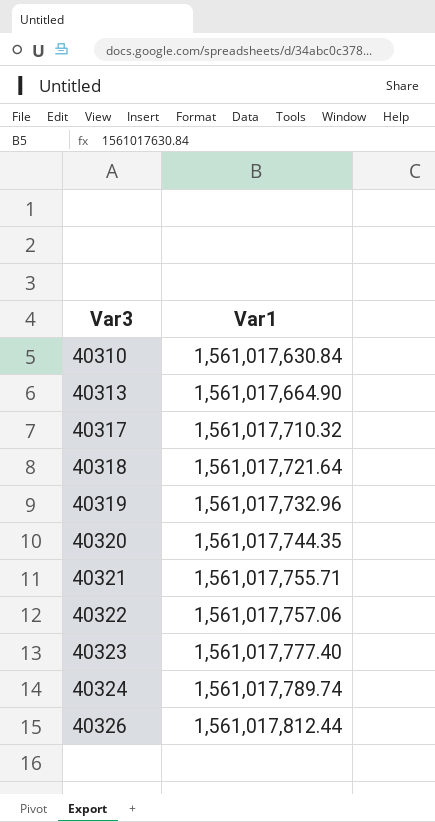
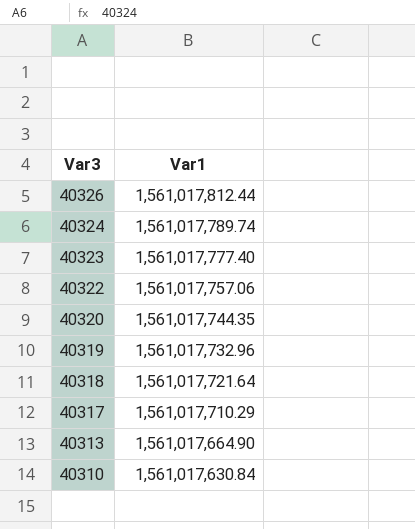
row order: Var3 ascending -> Var3 descending
row 40321: 1,561,017,755.71 -> none
40317 | Var1: 1,561,017,710.32 -> 1,561,017,710.29

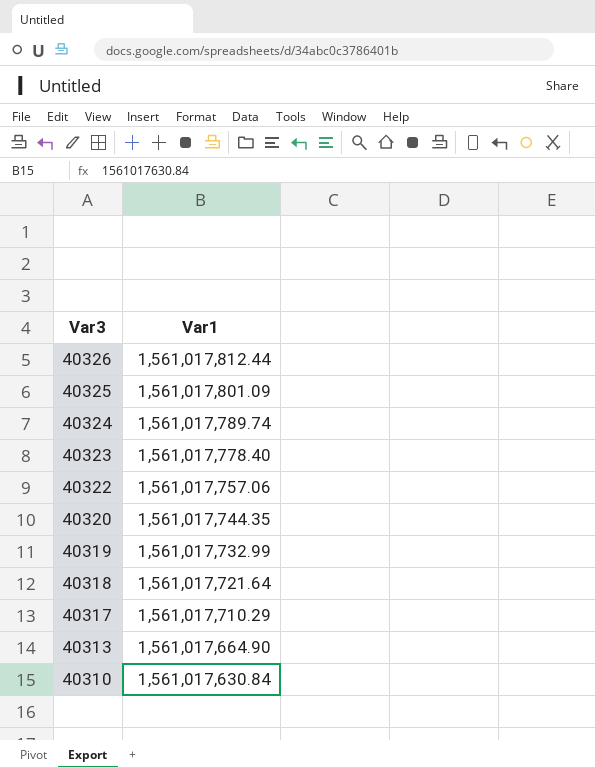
row 40325: none -> 1,561,017,801.09
40323 | Var1: 1,561,017,777.40 -> 1,561,017,778.40
40319 | Var1: 1,561,017,732.96 -> 1,561,017,732.99

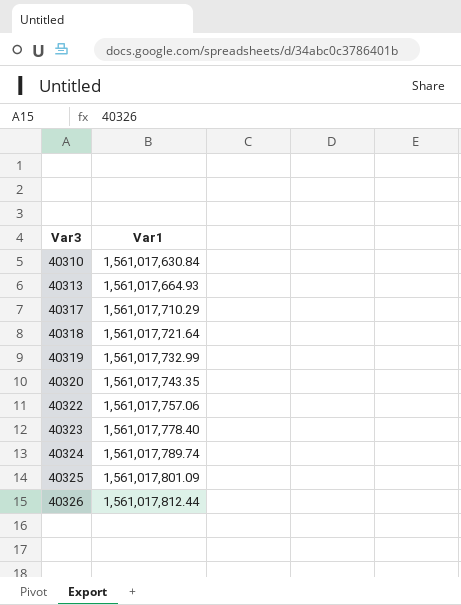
row order: Var3 descending -> Var3 ascending
40313 | Var1: 1,561,017,664.90 -> 1,561,017,664.93
40320 | Var1: 1,561,017,744.35 -> 1,561,017,743.35

